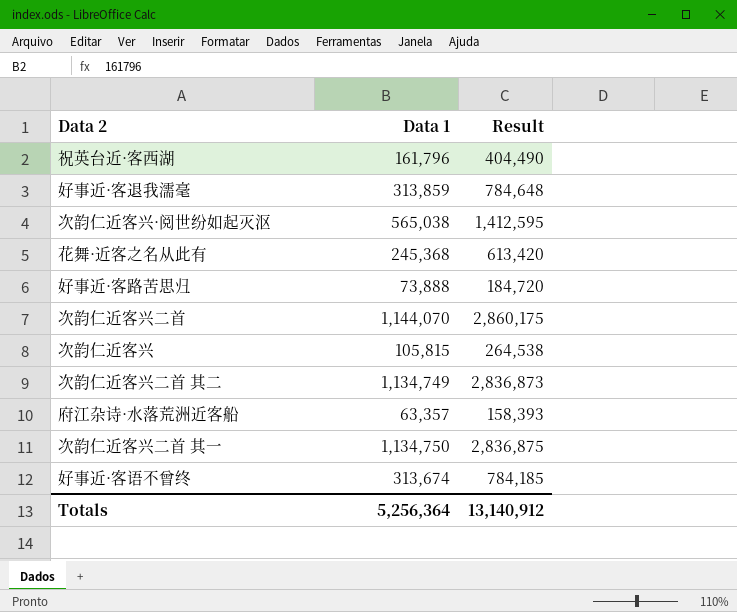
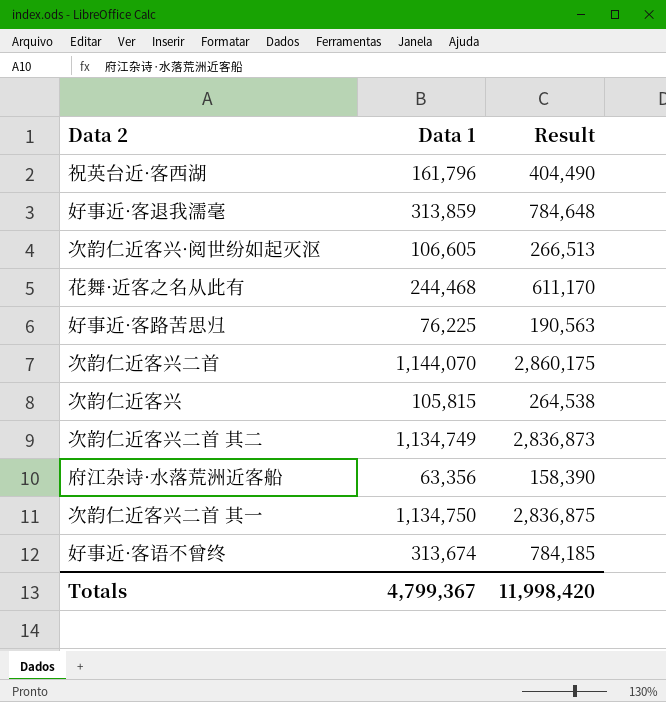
次韵仁近客兴·阅世纷如起灭沤 | Data 1: 565,038 -> 106,605
次韵仁近客兴·阅世纷如起灭沤 | Result: 1,412,595 -> 266,513
花舞·近客之名从此有 | Data 1: 245,368 -> 244,468
花舞·近客之名从此有 | Result: 613,420 -> 611,170
好事近·客路苦思归 | Data 1: 73,888 -> 76,225
好事近·客路苦思归 | Result: 184,720 -> 190,563
府江杂诗·水落荒洲近客船 | Data 1: 63,357 -> 63,356
府江杂诗·水落荒洲近客船 | Result: 158,393 -> 158,390
Totals | Data 1: 5,256,364 -> 4,799,367
Totals | Result: 13,140,912 -> 11,998,420

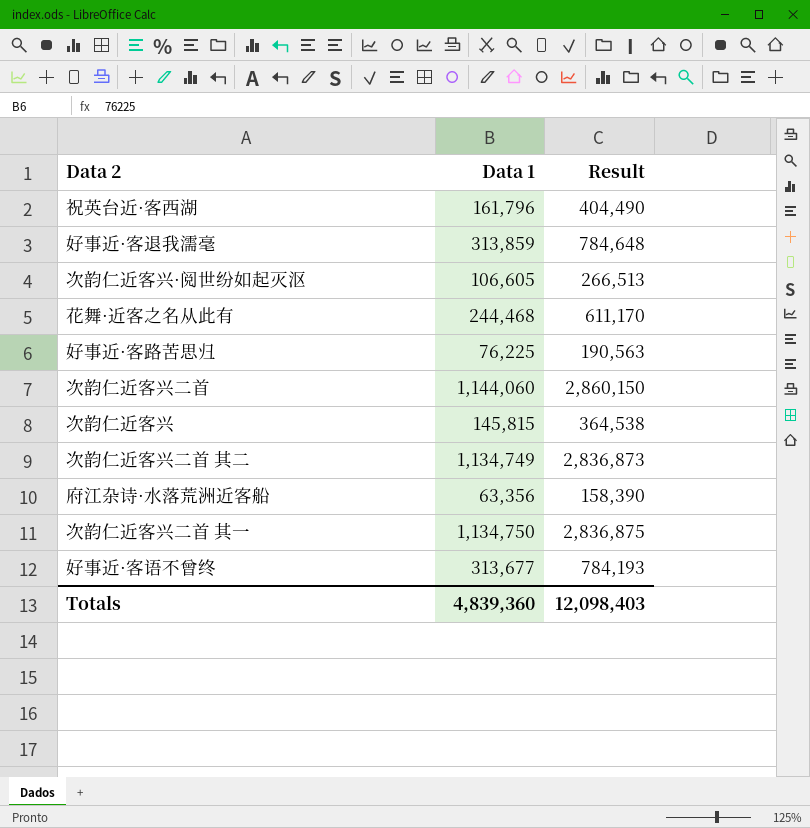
次韵仁近客兴二首 | Data 1: 1,144,070 -> 1,144,060
次韵仁近客兴二首 | Result: 2,860,175 -> 2,860,150
次韵仁近客兴 | Data 1: 105,815 -> 145,815
次韵仁近客兴 | Result: 264,538 -> 364,538
好事近·客语不曾终 | Data 1: 313,674 -> 313,677
好事近·客语不曾终 | Result: 784,185 -> 784,193
Totals | Data 1: 4,799,367 -> 4,839,360
Totals | Result: 11,998,420 -> 12,098,403

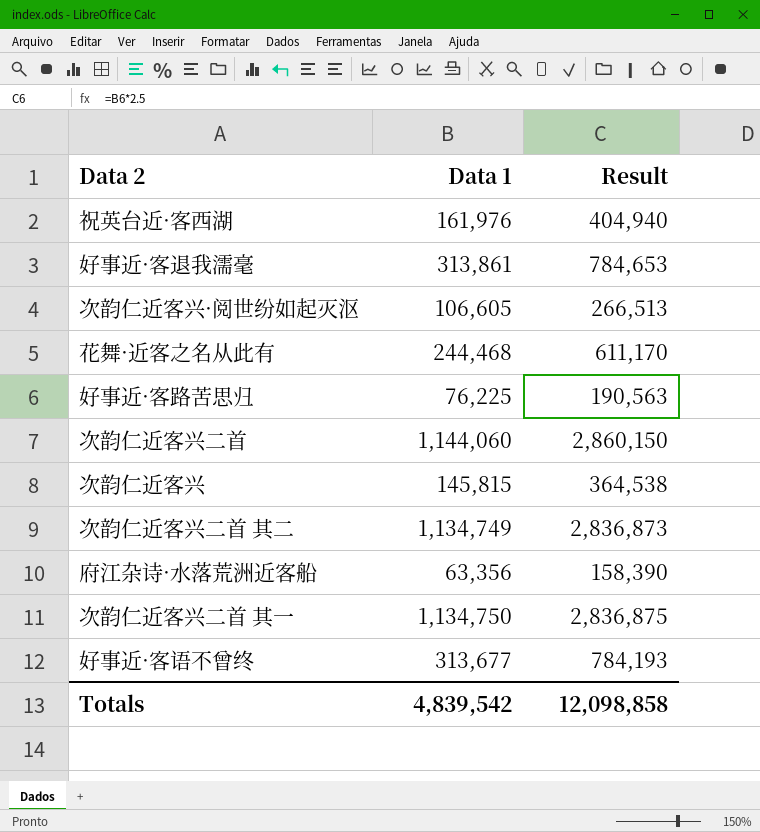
祝英台近·客西湖 | Data 1: 161,796 -> 161,976
祝英台近·客西湖 | Result: 404,490 -> 404,940
好事近·客退我濡毫 | Data 1: 313,859 -> 313,861
好事近·客退我濡毫 | Result: 784,648 -> 784,653
Totals | Data 1: 4,839,360 -> 4,839,542
Totals | Result: 12,098,403 -> 12,098,858

